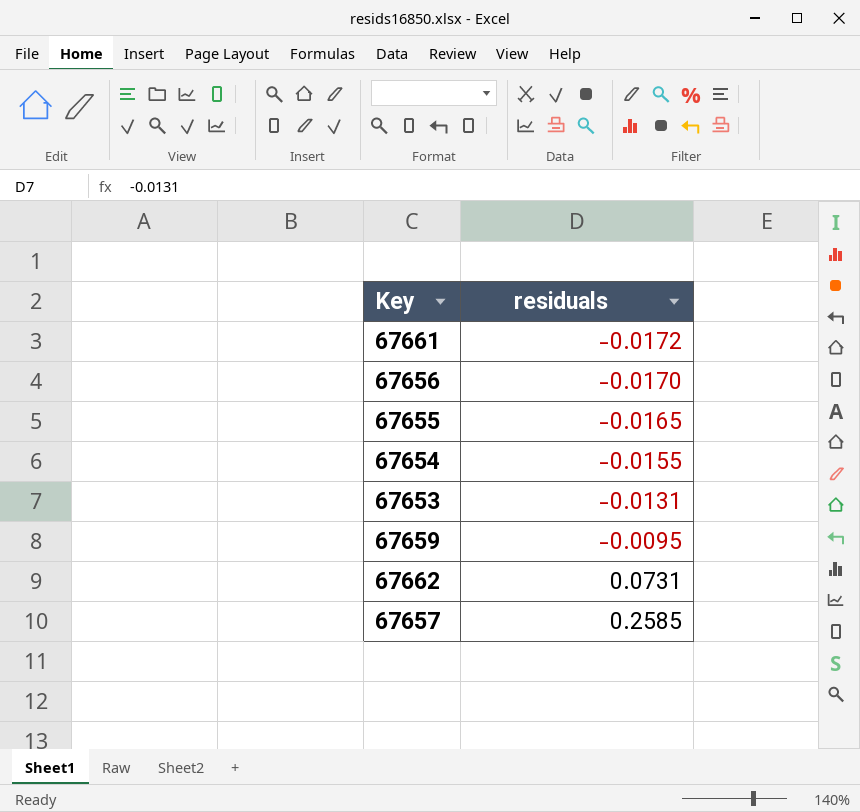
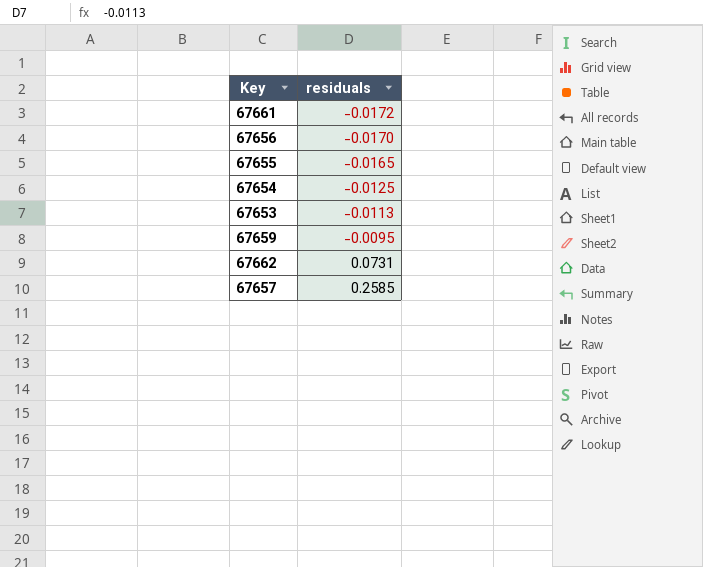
67654 | residuals: -0.0155 -> -0.0125
67653 | residuals: -0.0131 -> -0.0113

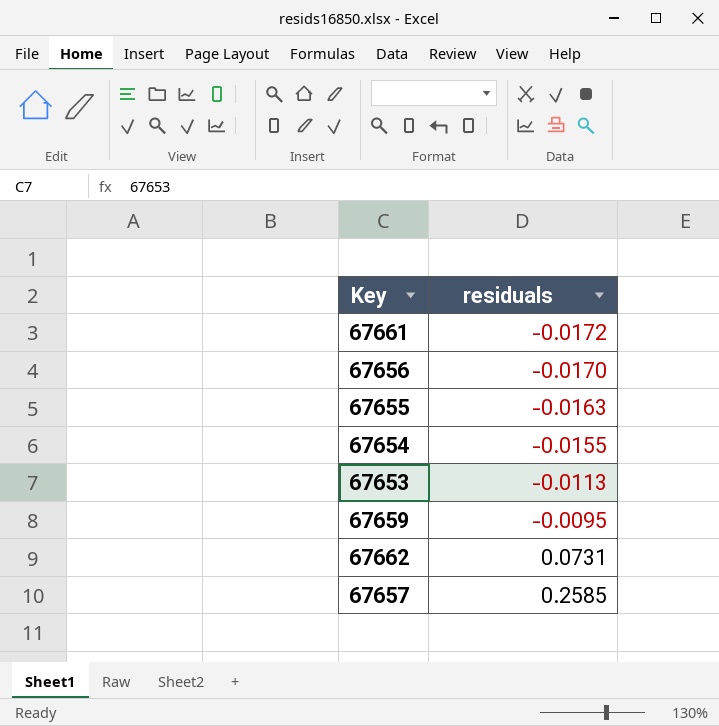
67655 | residuals: -0.0165 -> -0.0163
67654 | residuals: -0.0125 -> -0.0155

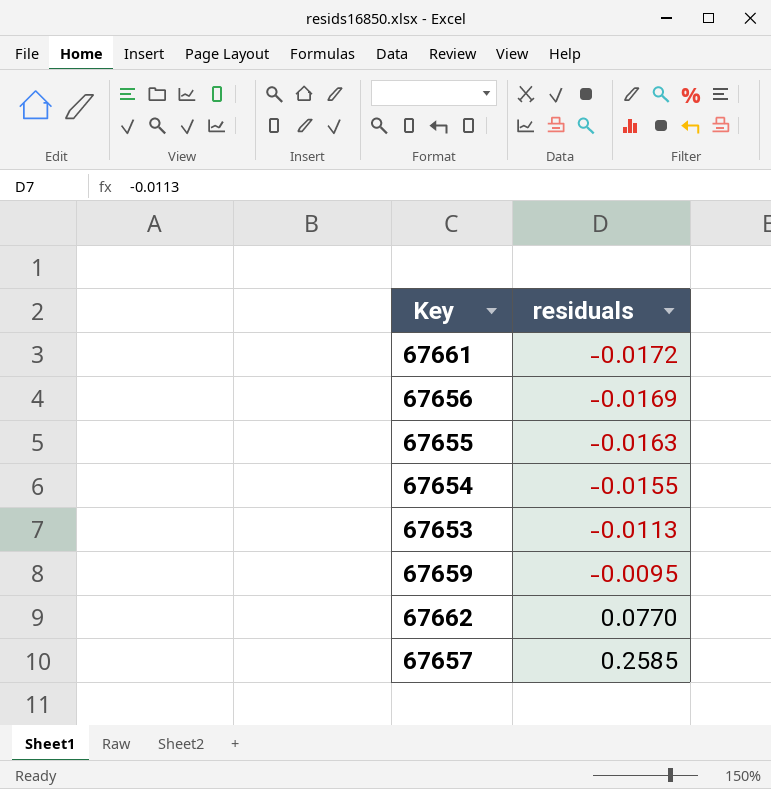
67656 | residuals: -0.0170 -> -0.0169
67662 | residuals: 0.0731 -> 0.0770

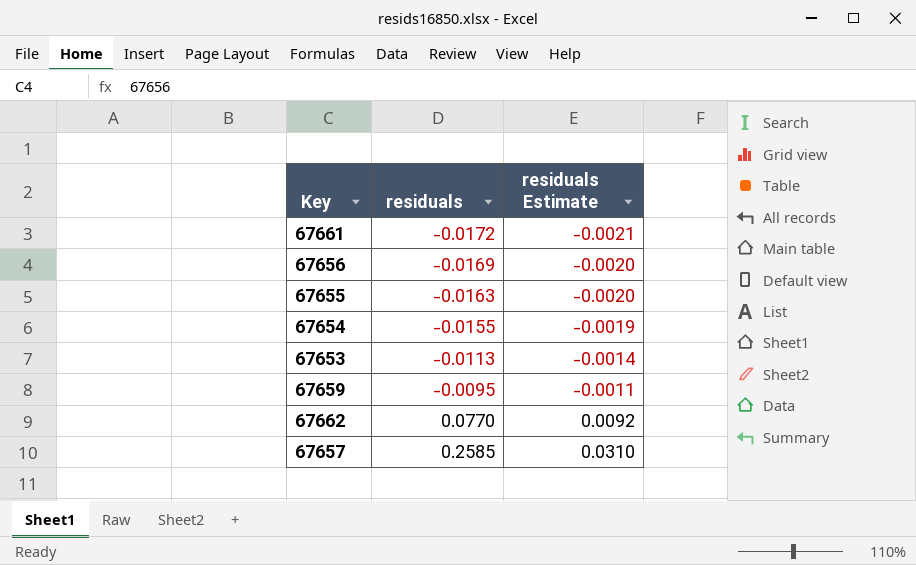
column residuals Estimate | formula: none -> [residuals] * 0.12

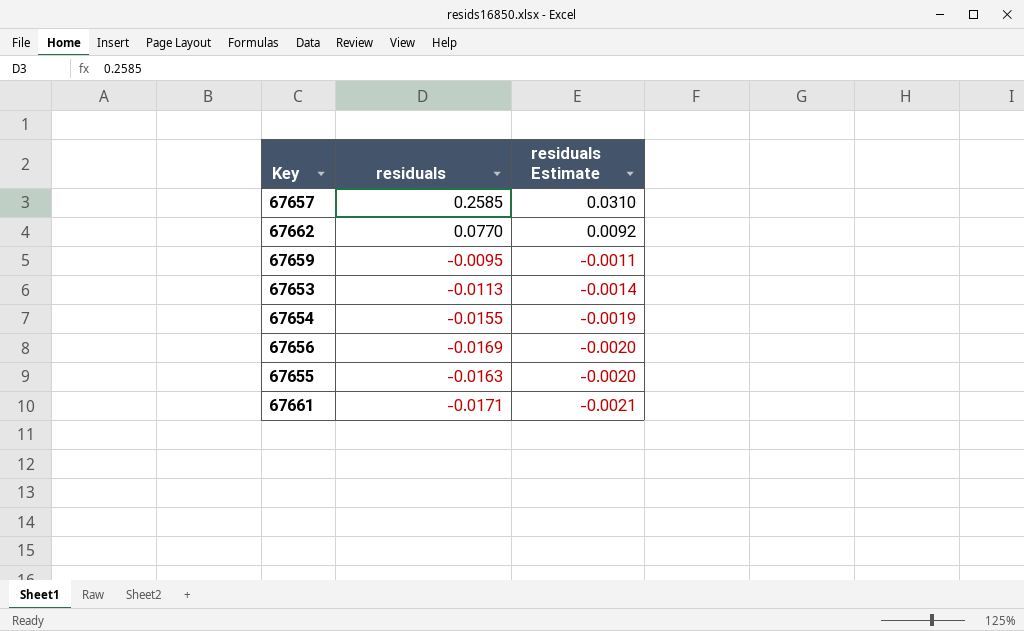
row order: residuals ascending -> residuals Estimate descending
67661 | residuals: -0.0172 -> -0.0171

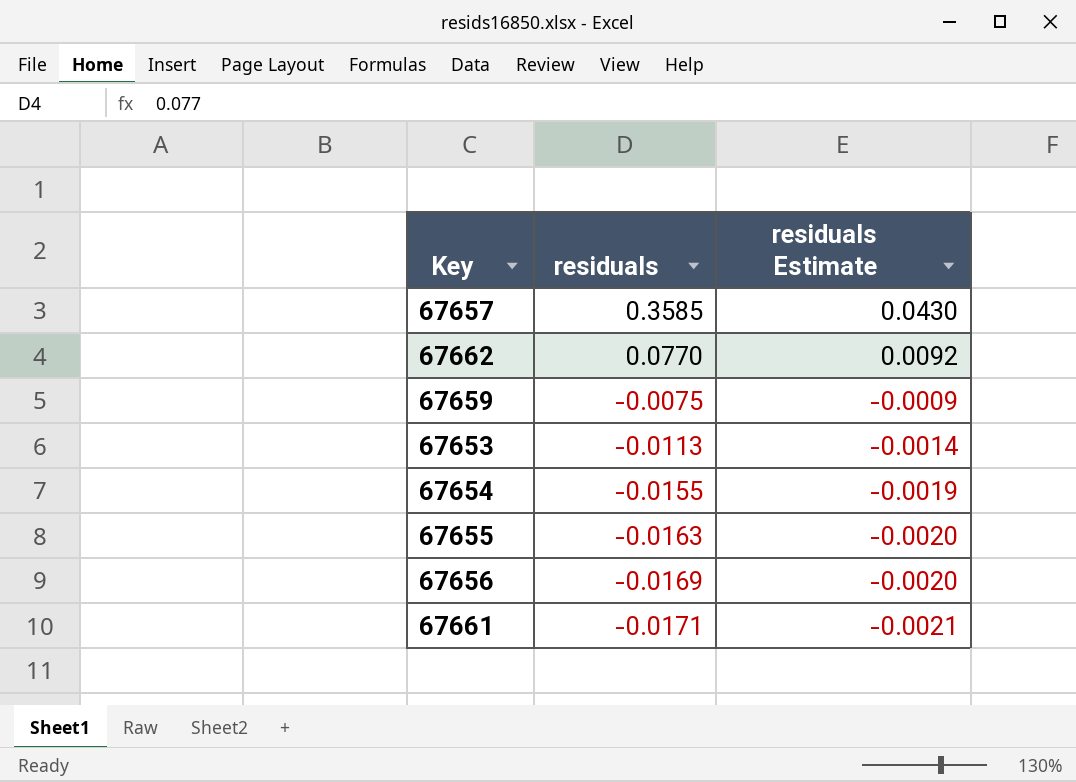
row order: residuals Estimate descending -> residuals descending
67657 | residuals: 0.2585 -> 0.3585
67657 | residuals Estimate: 0.0310 -> 0.0430
67659 | residuals: -0.0095 -> -0.0075
67659 | residuals Estimate: -0.0011 -> -0.0009

